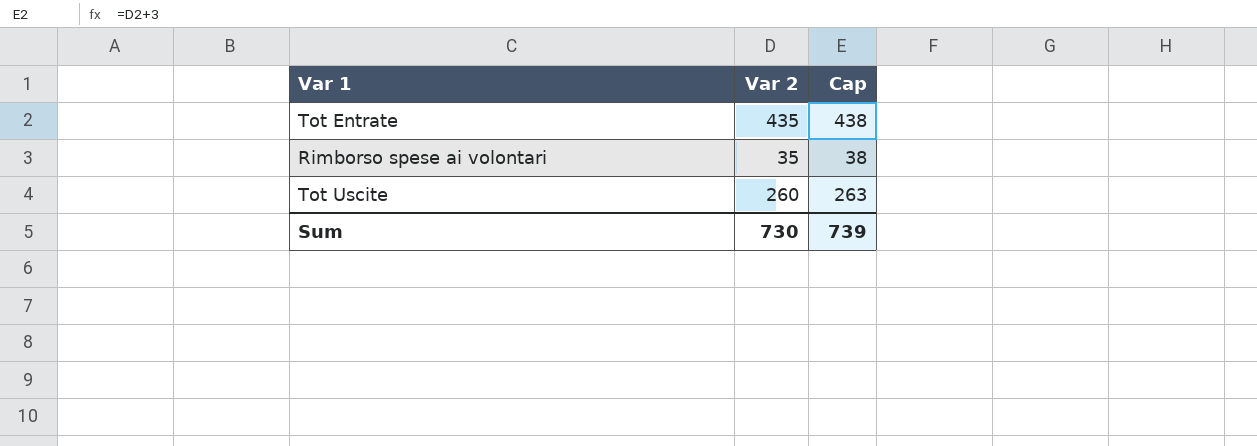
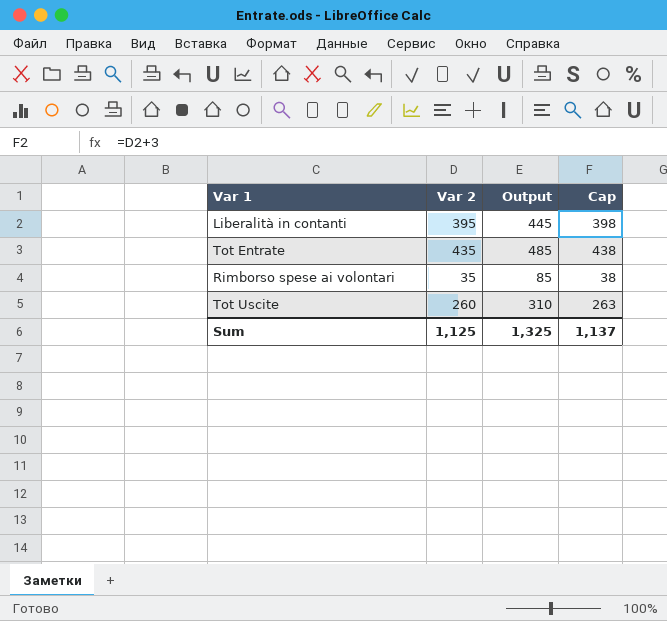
column Output | formula: none -> [Var 2] + 50
row Liberalità in contanti: none -> 395 | 445 | 398
Sum | Var 2: 730 -> 1,125
Sum | Cap: 739 -> 1,137

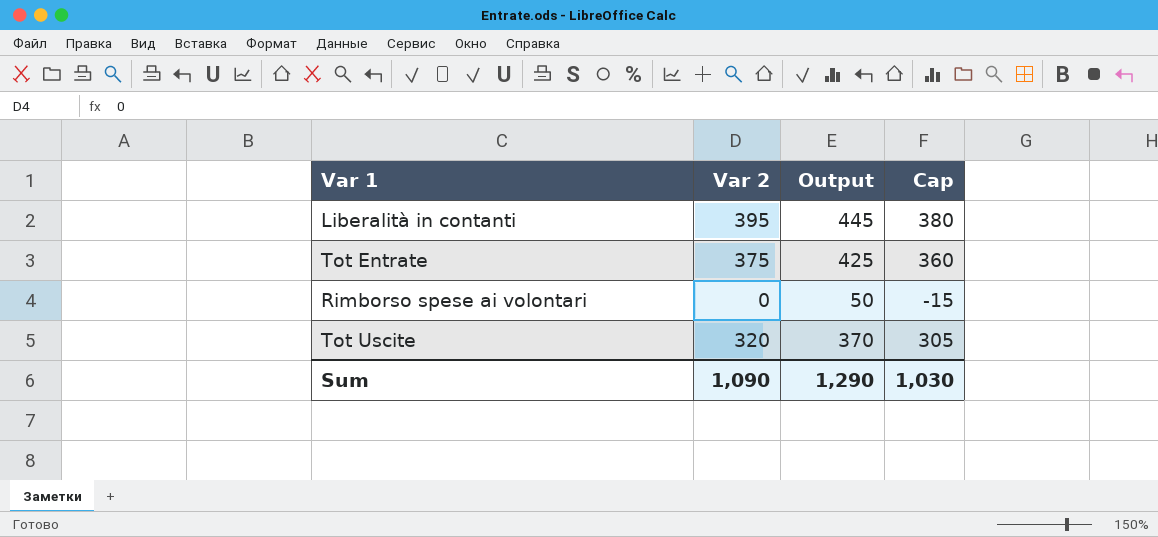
column Cap | formula: [Var 2] + 3 -> [Var 2] - 15
Tot Entrate | Var 2: 435 -> 375
Tot Entrate | Output: 485 -> 425
Rimborso spese ai volontari | Var 2: 35 -> 0
Rimborso spese ai volontari | Output: 85 -> 50
Tot Uscite | Var 2: 260 -> 320
Tot Uscite | Output: 310 -> 370
Sum | Var 2: 1,125 -> 1,090
Sum | Output: 1,325 -> 1,290
Sum | Cap: 1,137 -> 1,030

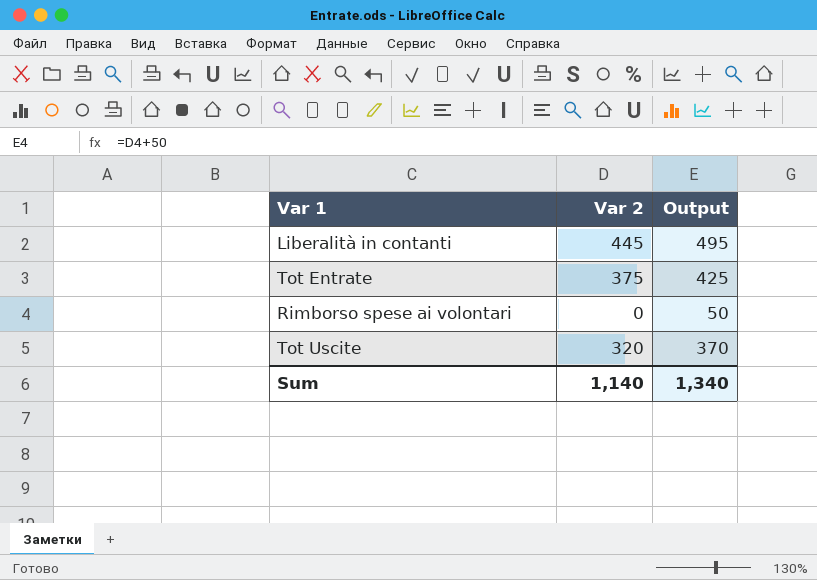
column Cap | formula: [Var 2] - 15 -> none
Liberalità in contanti | Var 2: 395 -> 445
Liberalità in contanti | Output: 445 -> 495
Sum | Var 2: 1,090 -> 1,140
Sum | Output: 1,290 -> 1,340

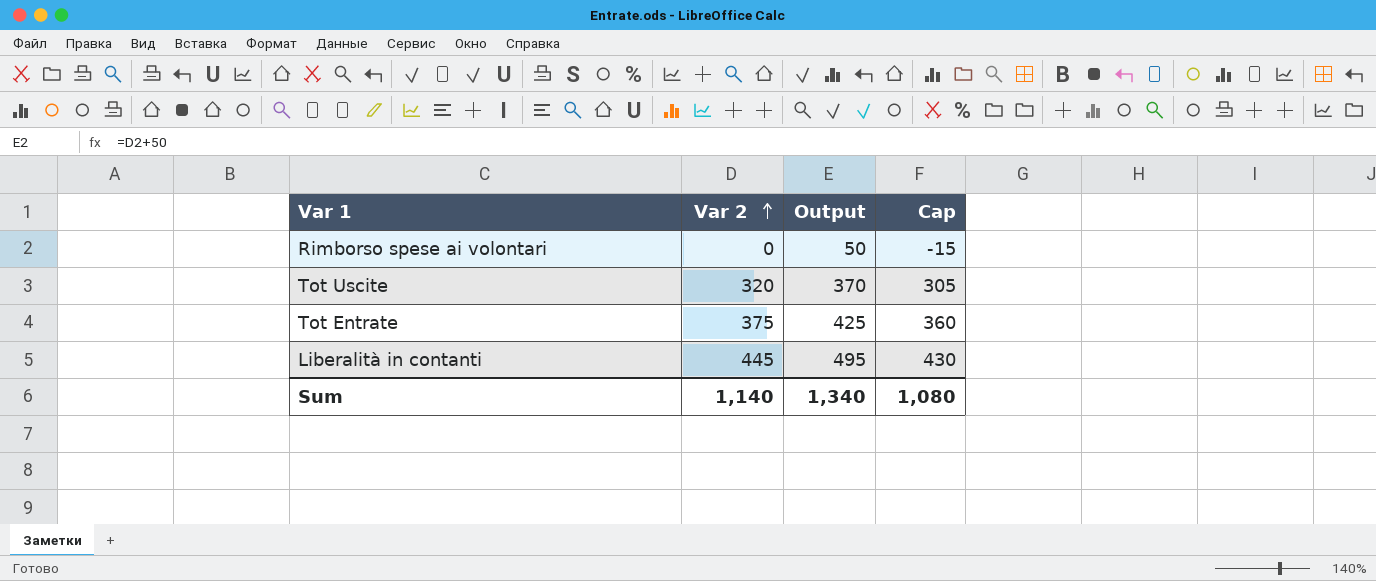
row order: none -> Var 2 ascending
column Cap | formula: none -> [Var 2] - 15

